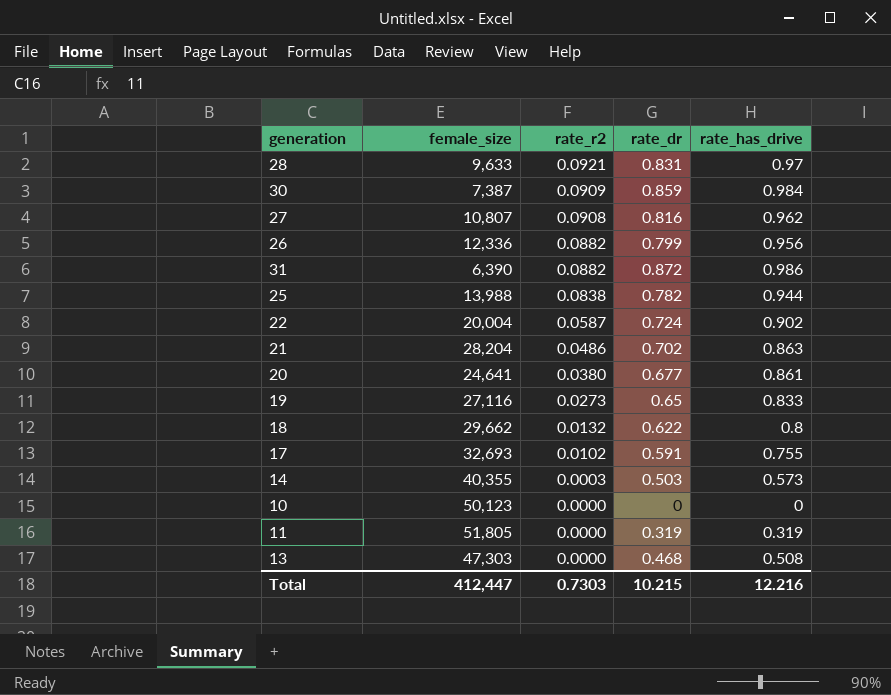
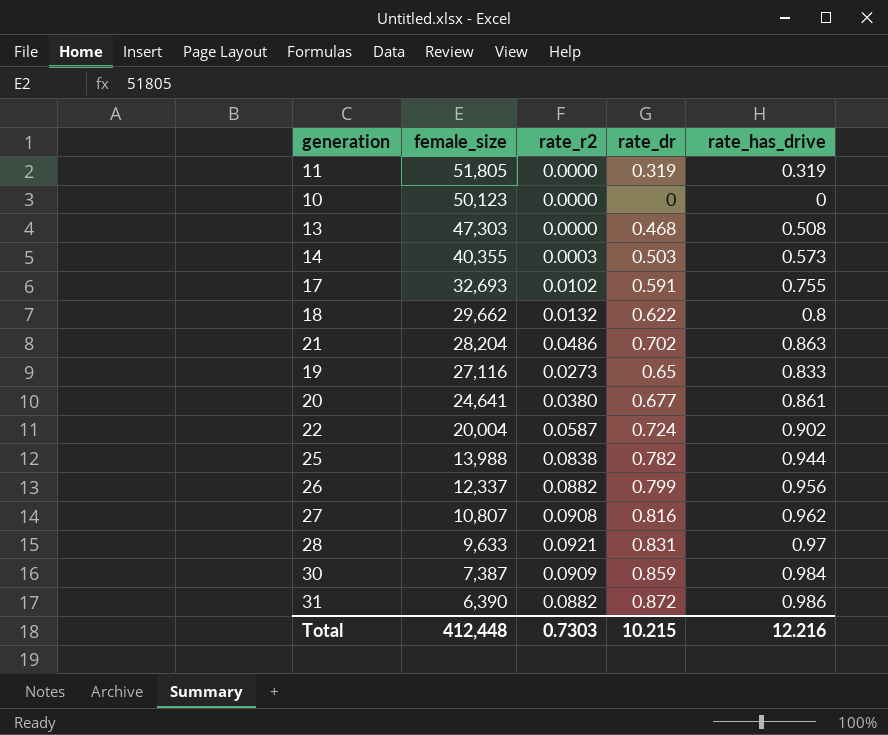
row order: rate_r2 descending -> female_size descending
26 | female_size: 12,336 -> 12,337
Total | female_size: 412,447 -> 412,448

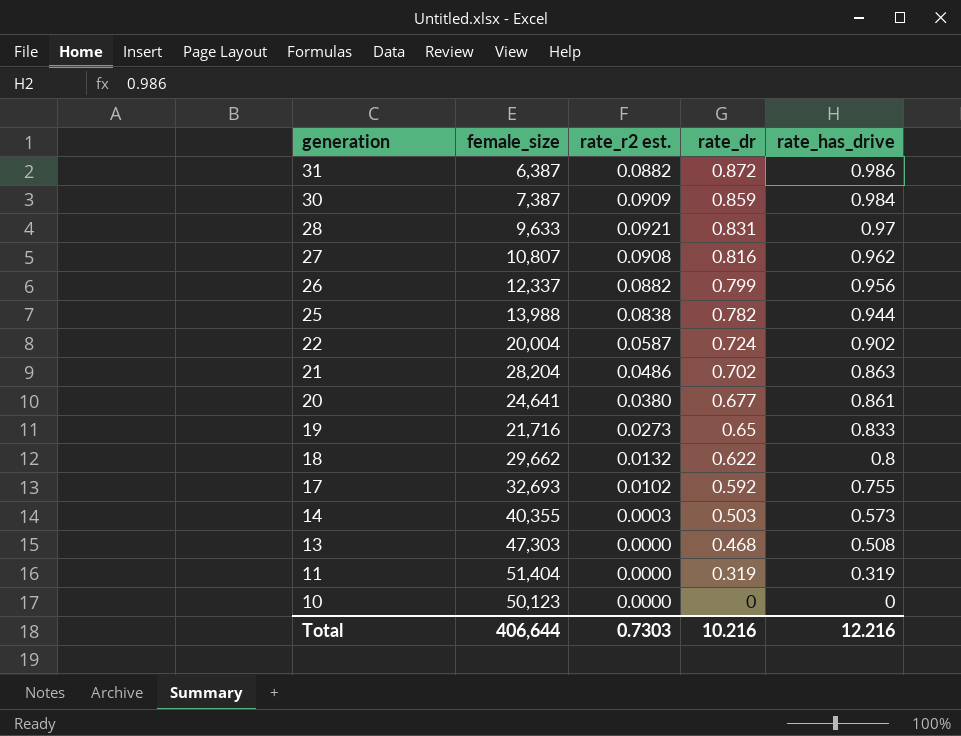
row order: female_size descending -> generation descending
column name: rate_r2 -> rate_r2 est.
31 | female_size: 6,390 -> 6,387
19 | female_size: 27,116 -> 21,716
17 | rate_dr: 0.591 -> 0.592
11 | female_size: 51,805 -> 51,404
Total | female_size: 412,448 -> 406,644
Total | rate_dr: 10.215 -> 10.216

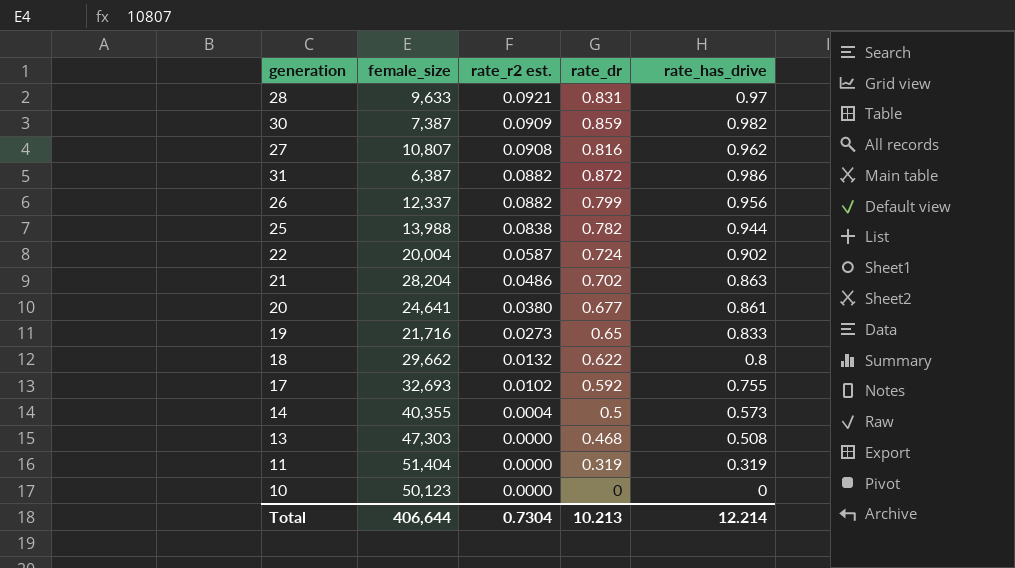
row order: generation descending -> rate_r2 est. descending
30 | rate_has_drive: 0.984 -> 0.982
14 | rate_r2 est.: 0.0003 -> 0.0004
14 | rate_dr: 0.503 -> 0.5
Total | rate_r2 est.: 0.7303 -> 0.7304
Total | rate_dr: 10.216 -> 10.213
Total | rate_has_drive: 12.216 -> 12.214

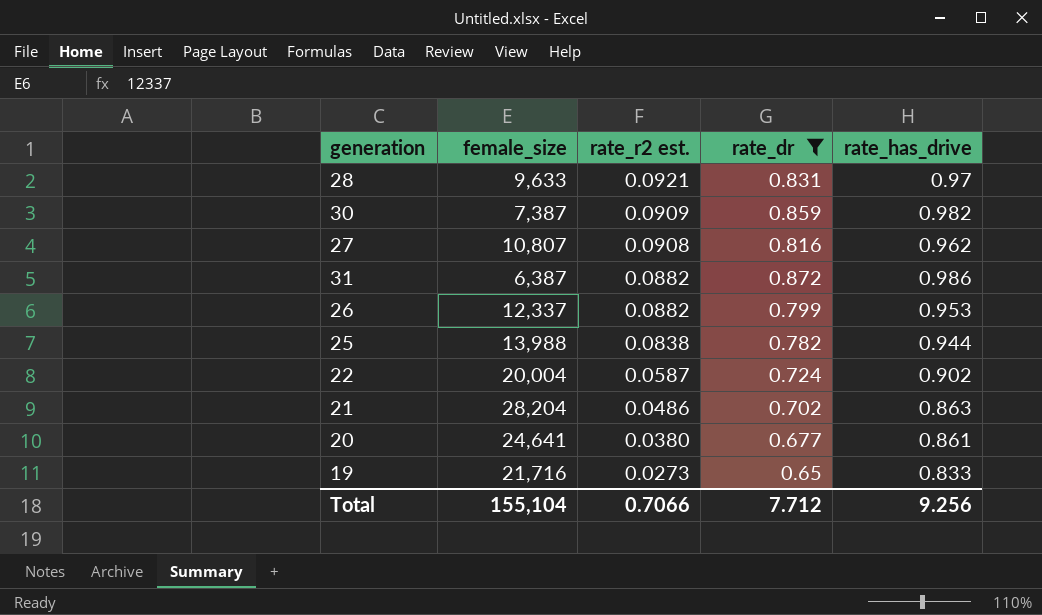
filter: none -> rate_dr >= 0.65
26 | rate_has_drive: 0.956 -> 0.953
Total | female_size: 406,644 -> 155,104
Total | rate_r2 est.: 0.7304 -> 0.7066
Total | rate_dr: 10.213 -> 7.712
Total | rate_has_drive: 12.214 -> 9.256

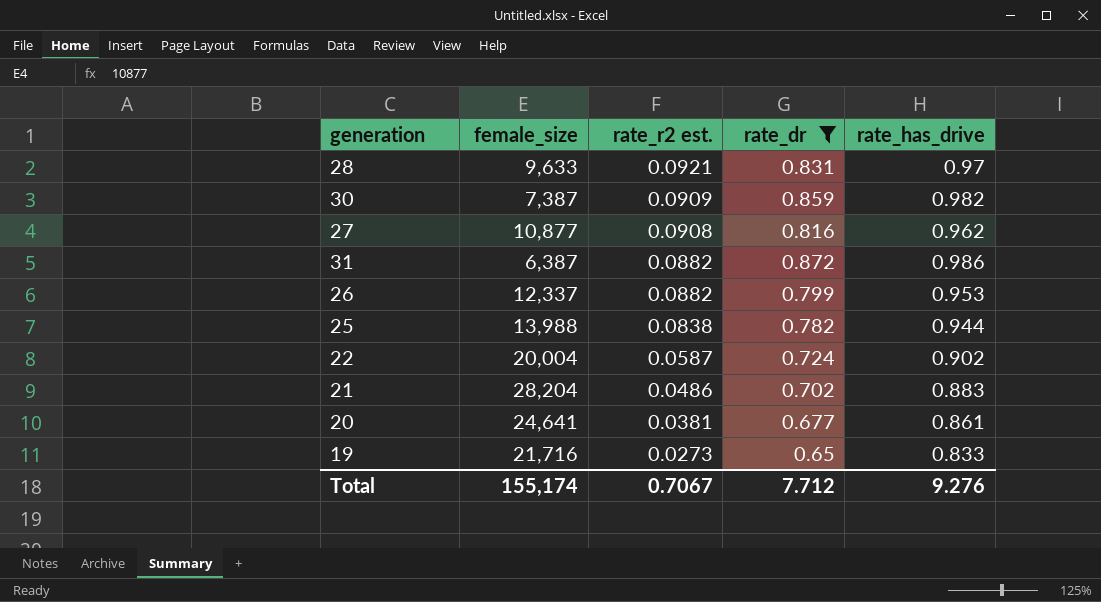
27 | female_size: 10,807 -> 10,877
21 | rate_has_drive: 0.863 -> 0.883
20 | rate_r2 est.: 0.0380 -> 0.0381
Total | female_size: 155,104 -> 155,174
Total | rate_r2 est.: 0.7066 -> 0.7067
Total | rate_has_drive: 9.256 -> 9.276

